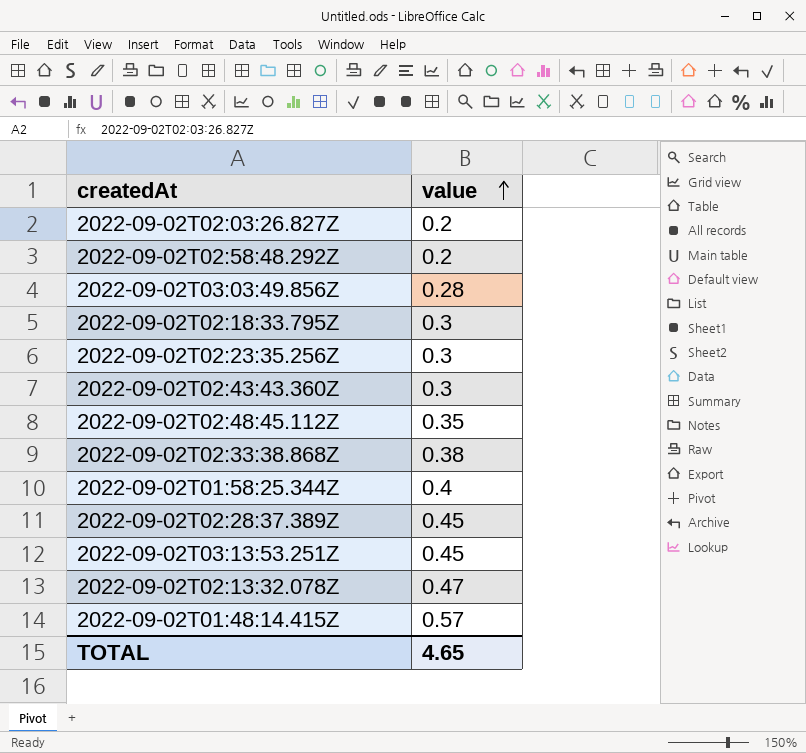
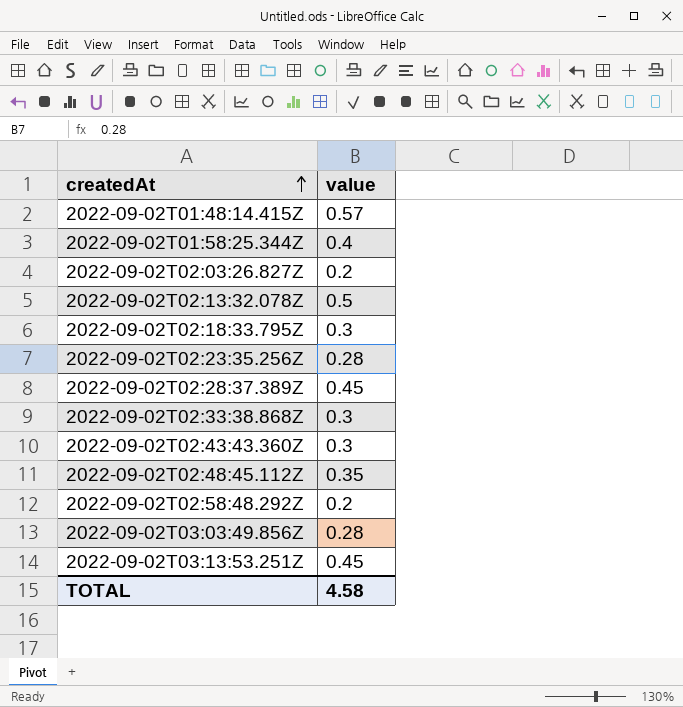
row order: value ascending -> createdAt ascending
2022-09-02T02:13:32.078Z | value: 0.47 -> 0.5
2022-09-02T02:23:35.256Z | value: 0.3 -> 0.28
2022-09-02T02:33:38.868Z | value: 0.38 -> 0.3
TOTAL | value: 4.65 -> 4.58

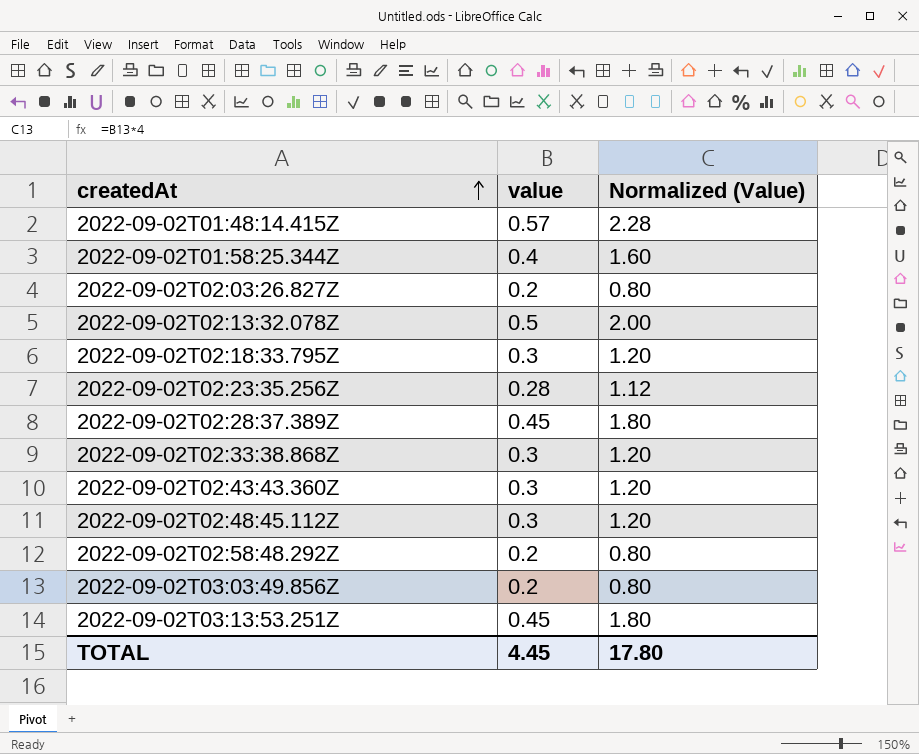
column Normalized (Value) | formula: none -> [value] * 4
2022-09-02T02:48:45.112Z | value: 0.35 -> 0.3
2022-09-02T03:03:49.856Z | value: 0.28 -> 0.2
TOTAL | value: 4.58 -> 4.45

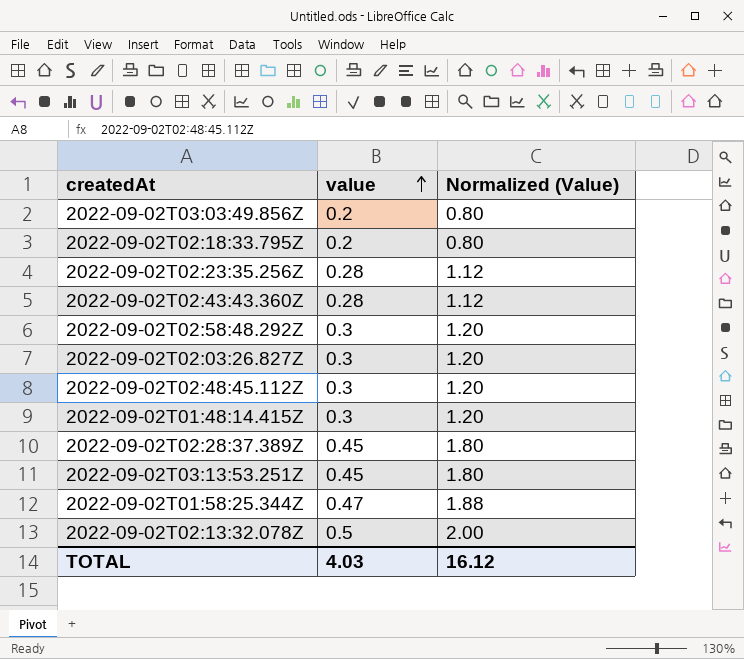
row order: createdAt ascending -> value ascending
row 2022-09-02T02:33:38.868Z: 0.3 | 1.20 -> none
2022-09-02T02:18:33.795Z | value: 0.3 -> 0.2
2022-09-02T02:18:33.795Z | Normalized (Value): 1.20 -> 0.80
2022-09-02T02:43:43.360Z | value: 0.3 -> 0.28
2022-09-02T02:43:43.360Z | Normalized (Value): 1.20 -> 1.12
2022-09-02T02:58:48.292Z | value: 0.2 -> 0.3
2022-09-02T02:58:48.292Z | Normalized (Value): 0.80 -> 1.20
2022-09-02T02:03:26.827Z | value: 0.2 -> 0.3
2022-09-02T02:03:26.827Z | Normalized (Value): 0.80 -> 1.20
2022-09-02T01:48:14.415Z | value: 0.57 -> 0.3
2022-09-02T01:48:14.415Z | Normalized (Value): 2.28 -> 1.20
2022-09-02T01:58:25.344Z | value: 0.4 -> 0.47
2022-09-02T01:58:25.344Z | Normalized (Value): 1.60 -> 1.88
TOTAL | value: 4.45 -> 4.03
TOTAL | Normalized (Value): 17.80 -> 16.12

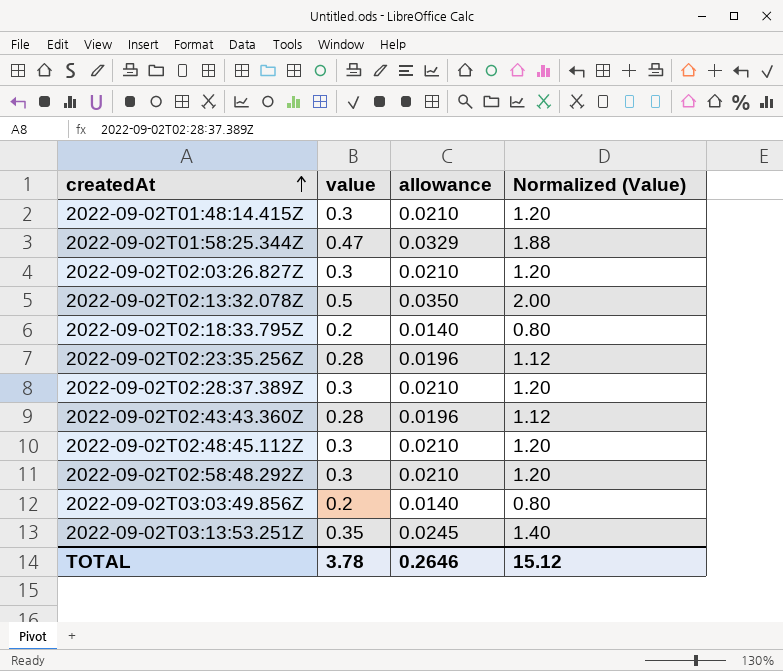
row order: value ascending -> createdAt ascending
column allowance | formula: none -> [value] * 0.07
2022-09-02T02:28:37.389Z | value: 0.45 -> 0.3
2022-09-02T02:28:37.389Z | Normalized (Value): 1.80 -> 1.20
2022-09-02T03:13:53.251Z | value: 0.45 -> 0.35
2022-09-02T03:13:53.251Z | Normalized (Value): 1.80 -> 1.40
TOTAL | value: 4.03 -> 3.78
TOTAL | Normalized (Value): 16.12 -> 15.12

